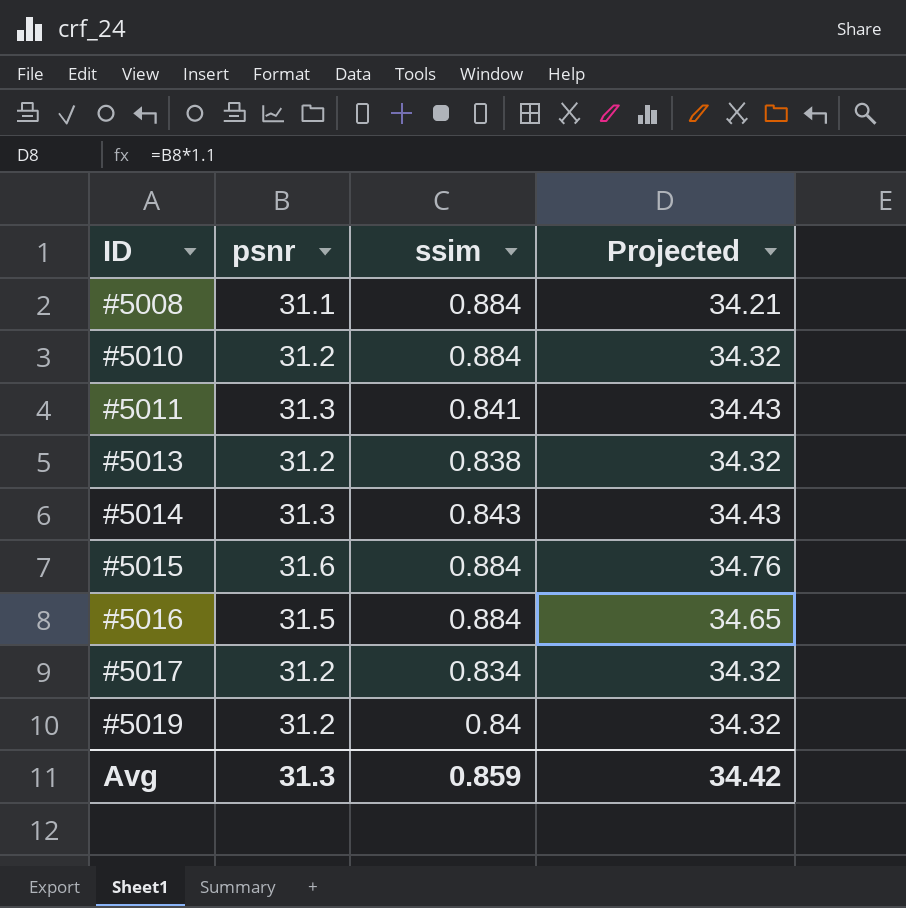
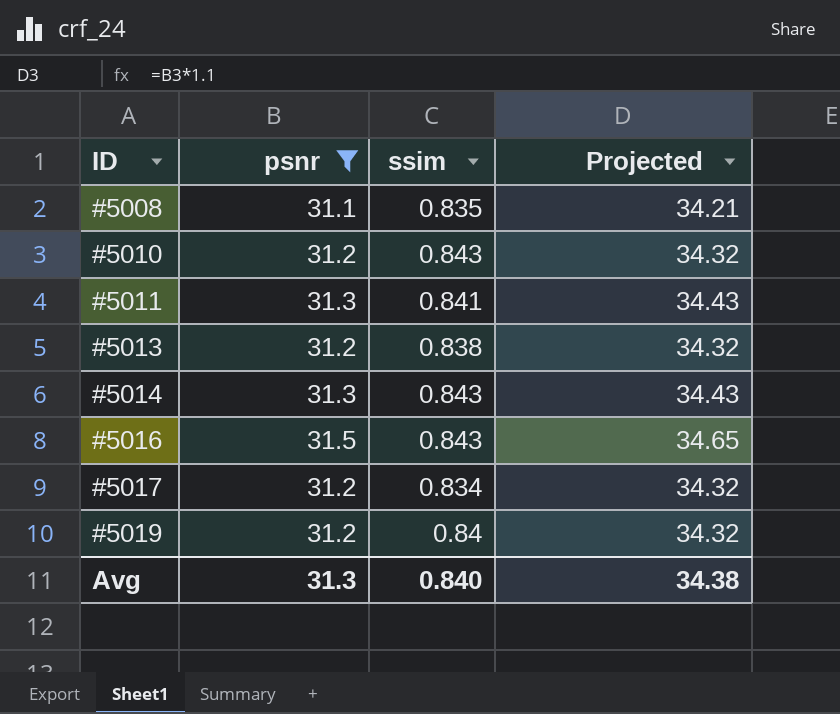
filter: none -> psnr != 31.6
#5008 | ssim: 0.884 -> 0.835
#5010 | ssim: 0.884 -> 0.843
#5016 | ssim: 0.884 -> 0.843
Avg | ssim: 0.859 -> 0.840
Avg | Projected: 34.42 -> 34.38

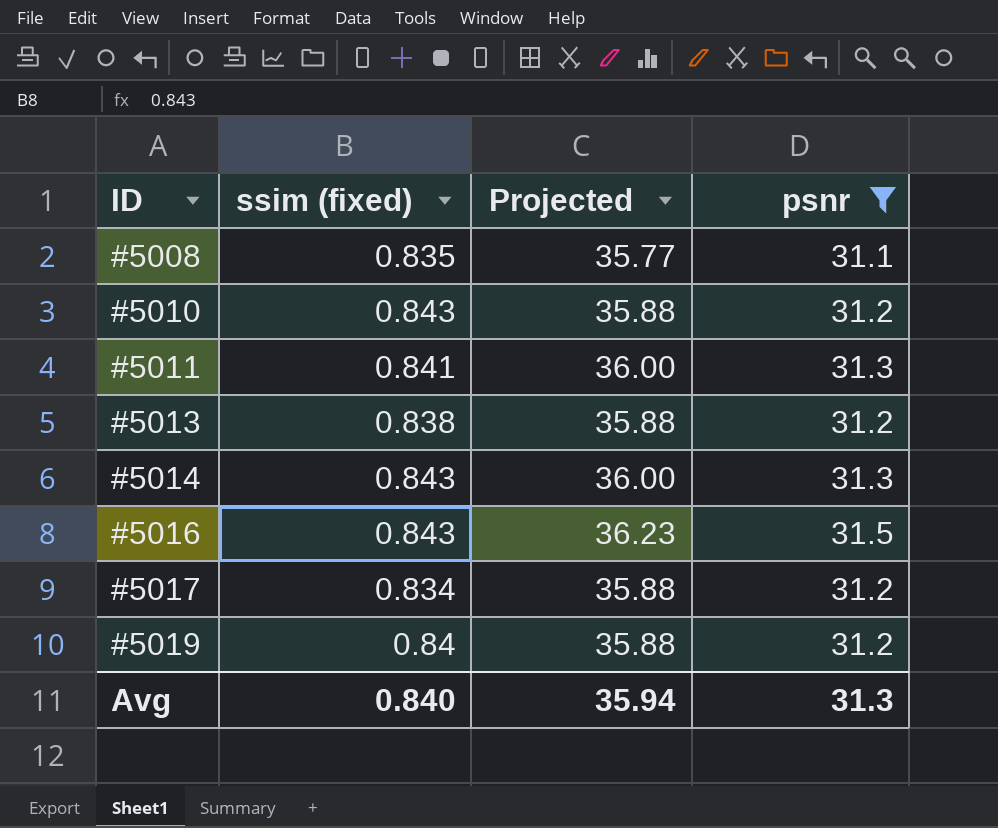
column name: ssim -> ssim (fixed)
column Projected | formula: [psnr] * 1.1 -> [psnr] * 1.15
column psnr | position: 2 -> 4
Avg | Projected: 34.38 -> 35.94

